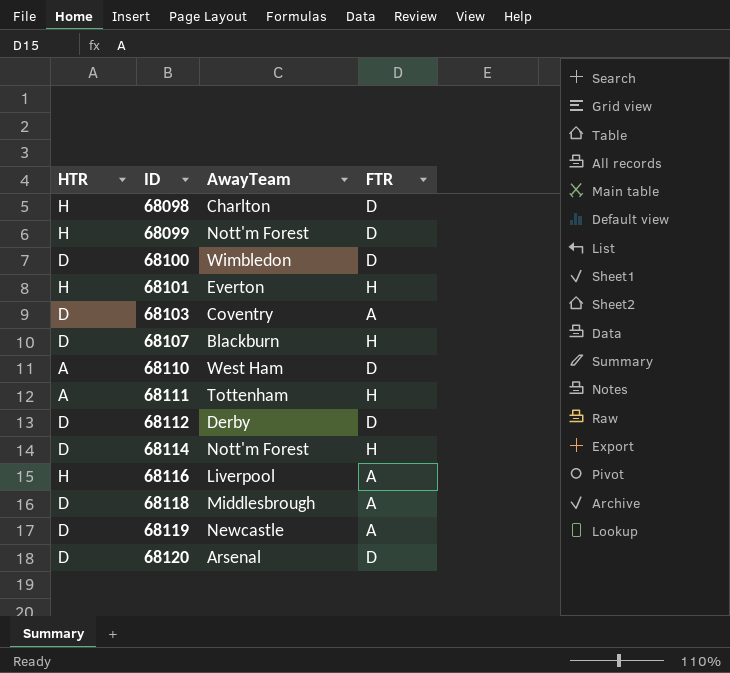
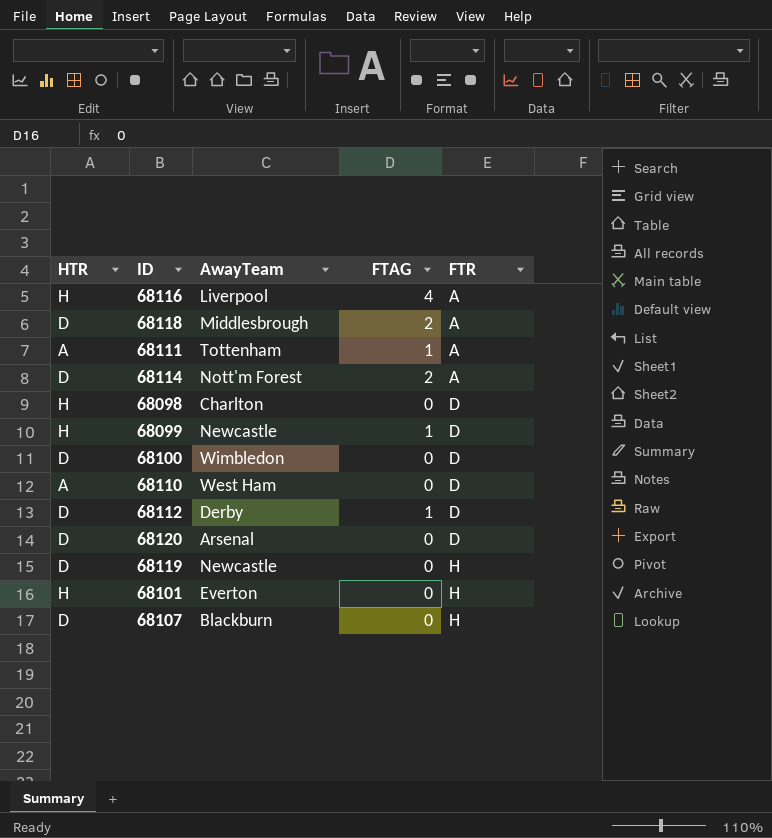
row order: ID ascending -> FTR ascending
column FTAG | position: none -> 4
row 68103: D | Coventry | A -> none
68111 | FTR: H -> A
68114 | FTR: H -> A
68099 | AwayTeam: Nott'm Forest -> Newcastle
68119 | FTR: A -> H

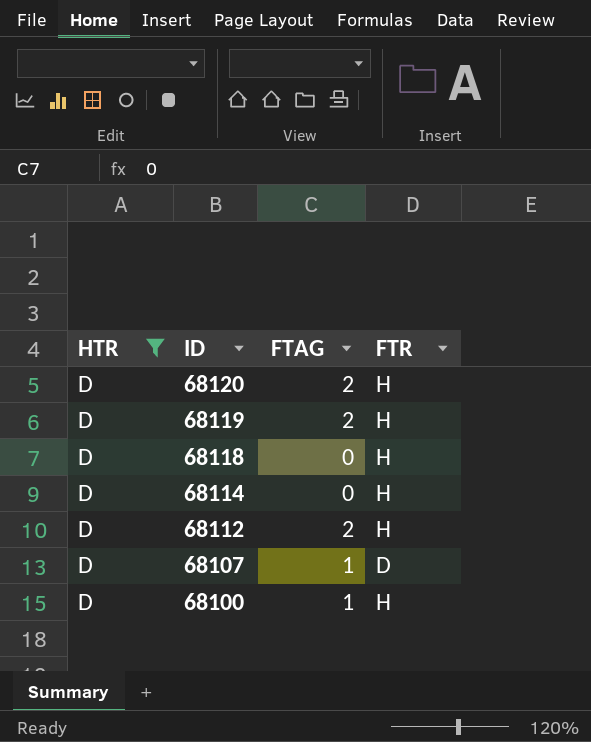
filter: none -> HTR = D
row order: FTR ascending -> ID descending
column AwayTeam | position: 3 -> none
68120 | FTAG: 0 -> 2
68120 | FTR: D -> H
68119 | FTAG: 0 -> 2
68118 | FTAG: 2 -> 0
68118 | FTR: A -> H
68114 | FTAG: 2 -> 0
68114 | FTR: A -> H
68112 | FTAG: 1 -> 2
68112 | FTR: D -> H
68107 | FTAG: 0 -> 1
68107 | FTR: H -> D
68100 | FTAG: 0 -> 1
68100 | FTR: D -> H

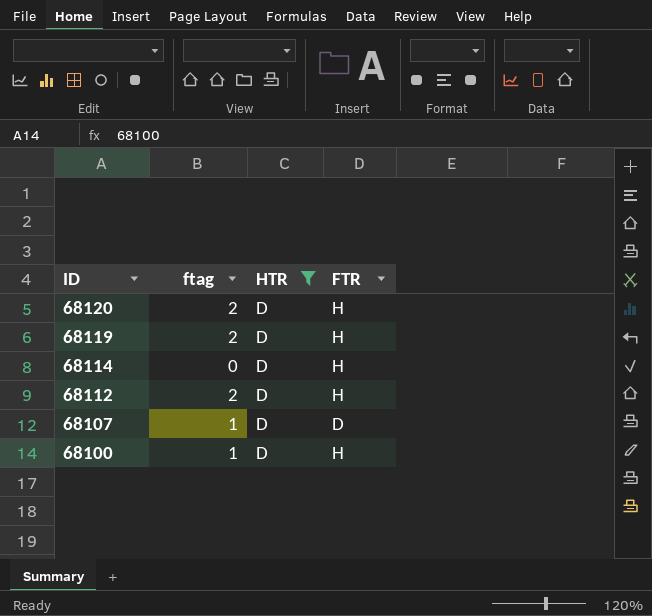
column name: FTAG -> ftag
column HTR | position: 1 -> 3
row 68118: D | 0 | H -> none

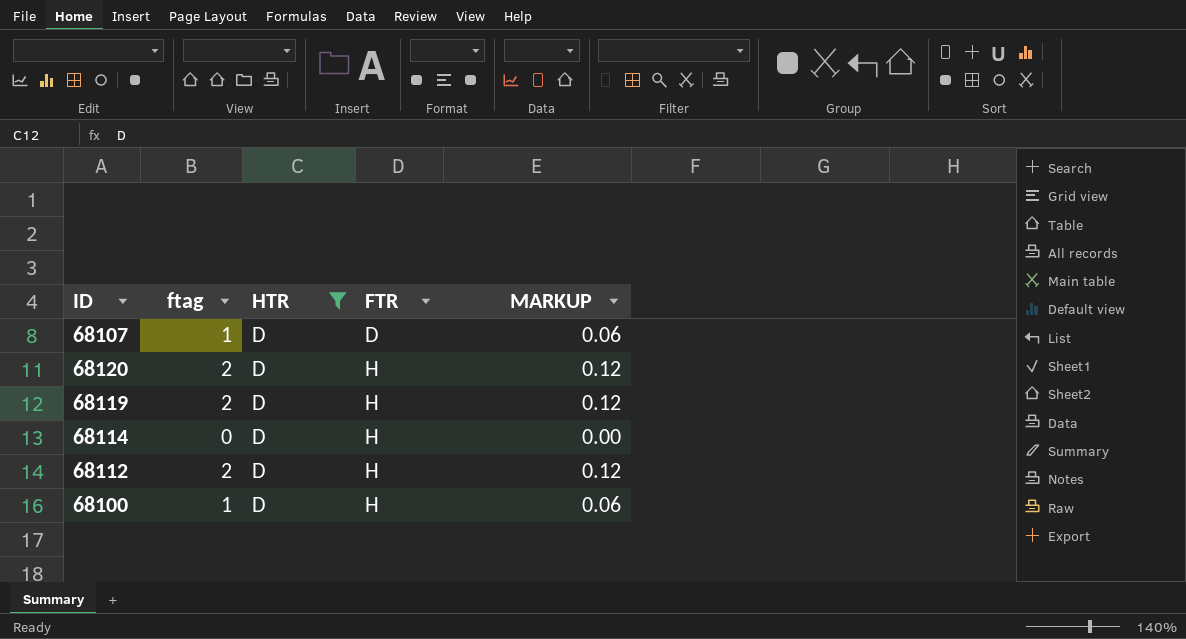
row order: ID descending -> FTR ascending
column MARKUP | formula: none -> [ftag] * 0.06

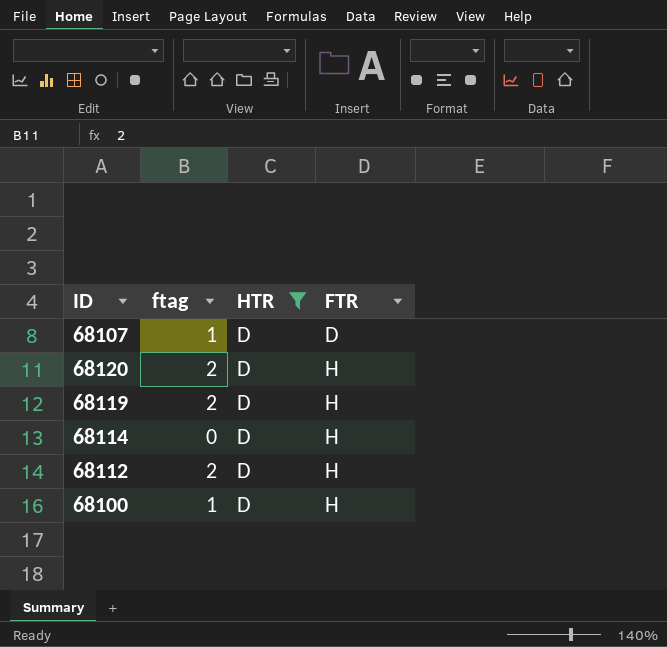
column MARKUP | formula: [ftag] * 0.06 -> none

